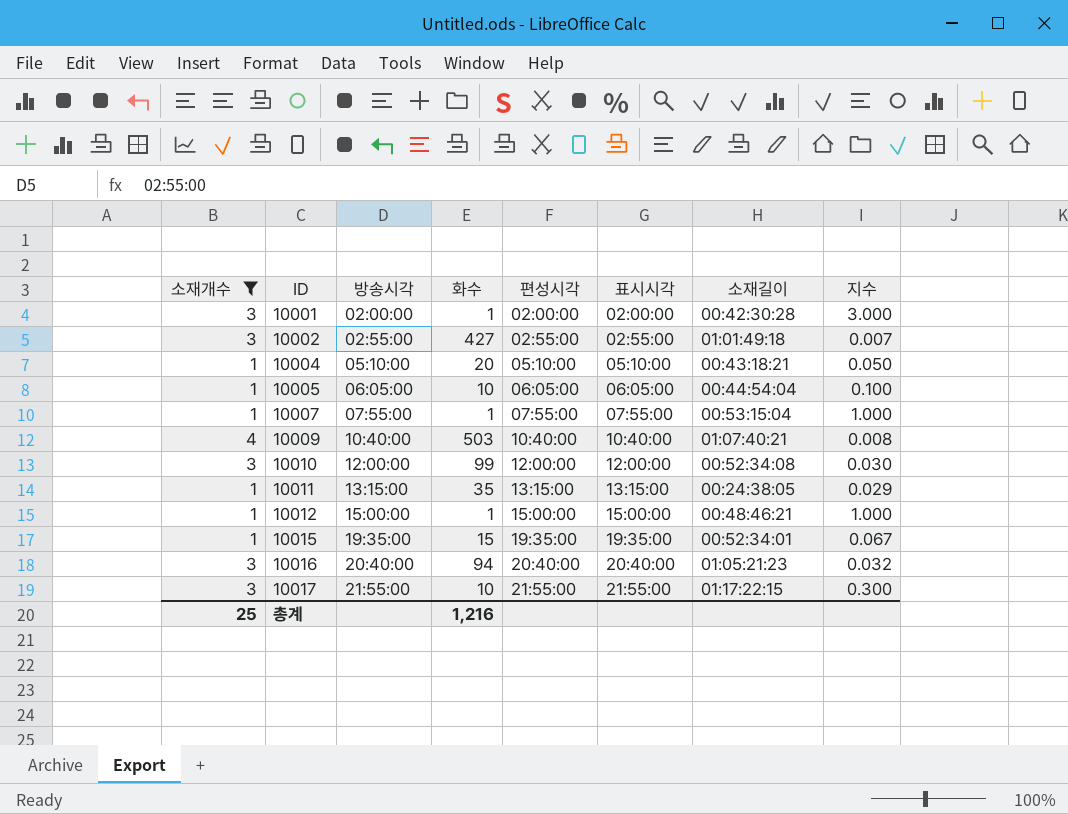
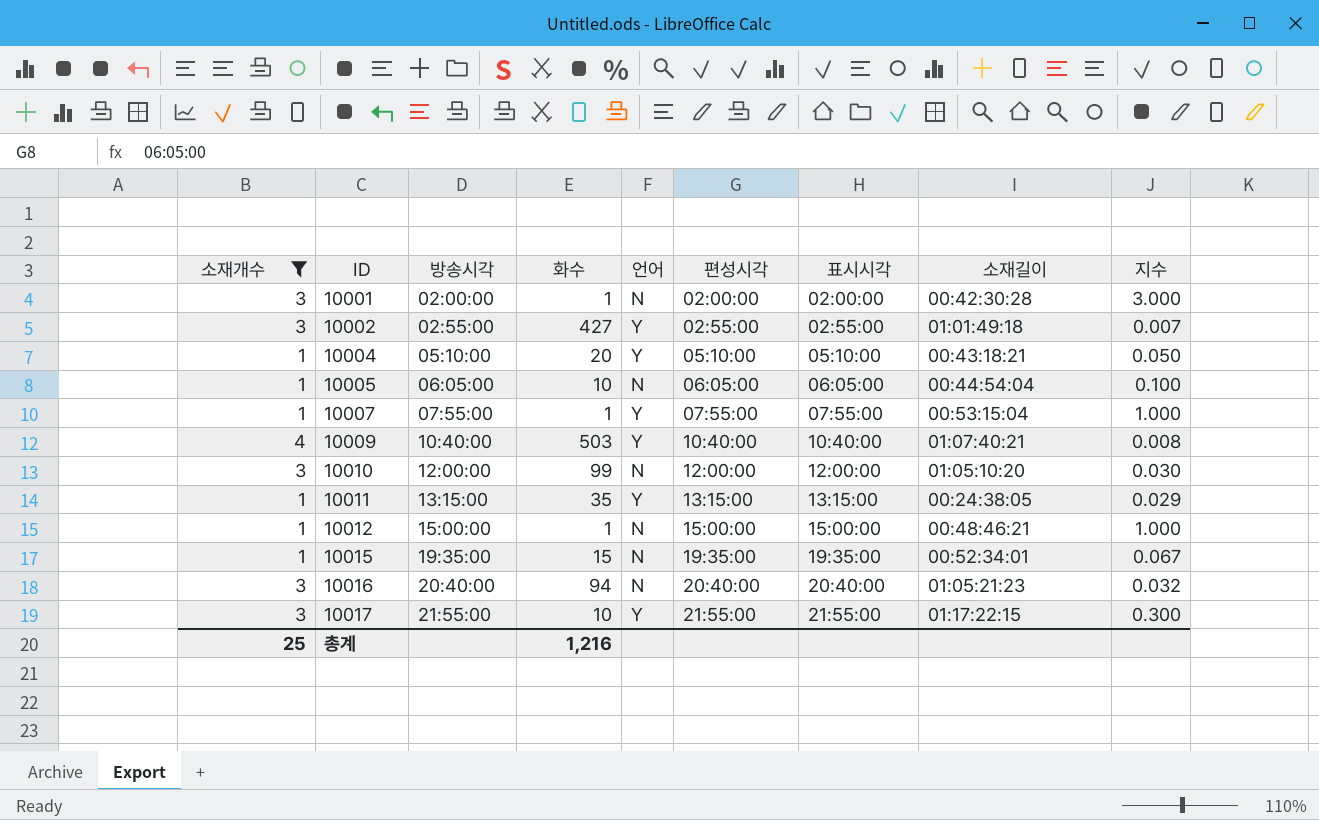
column 언어 | position: none -> 5
10010 | 소재길이: 00:52:34:08 -> 01:05:10:20

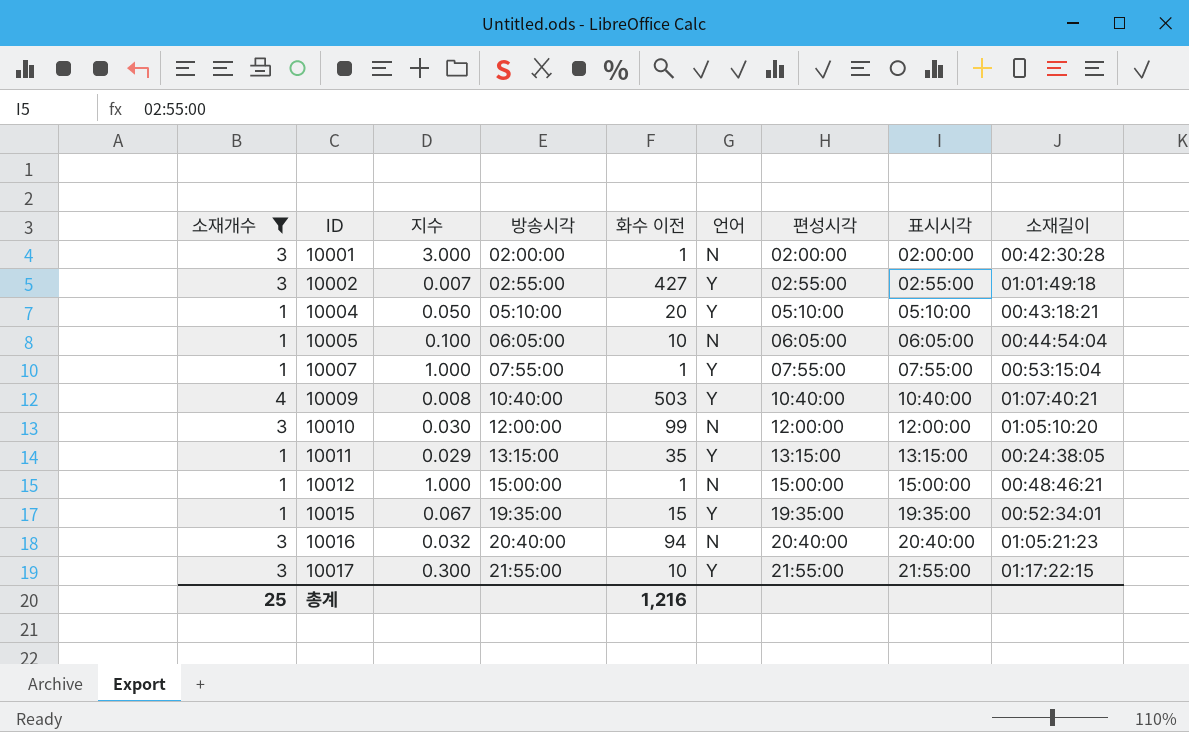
column 지수 | position: 9 -> 3
column name: 화수 -> 화수 이전
10015 | 언어: N -> Y

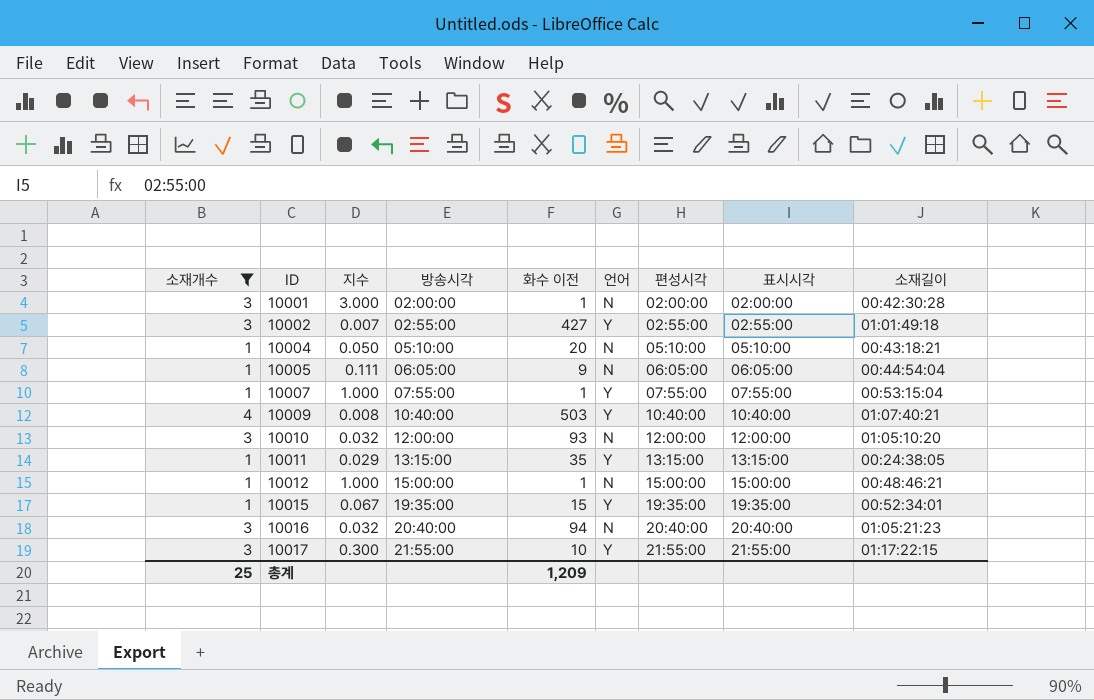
10004 | 언어: Y -> N
10005 | 지수: 0.100 -> 0.111
10005 | 화수 이전: 10 -> 9
10010 | 지수: 0.030 -> 0.032
10010 | 화수 이전: 99 -> 93
총계 | 화수 이전: 1,216 -> 1,209

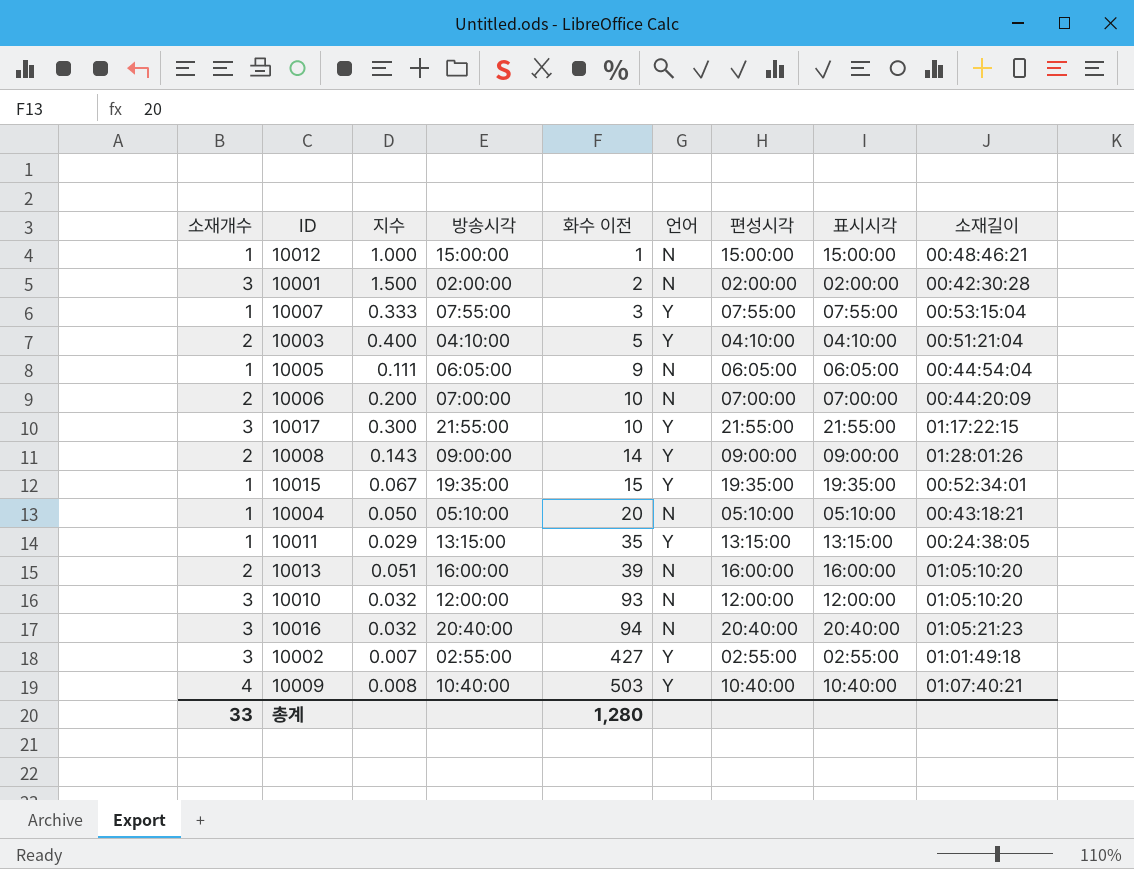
filter: 소재개수 != 2 -> none
row order: ID ascending -> 화수 이전 ascending
10001 | 지수: 3.000 -> 1.500
10001 | 화수 이전: 1 -> 2
10007 | 지수: 1.000 -> 0.333
10007 | 화수 이전: 1 -> 3
총계 | 소재개수: 25 -> 33
총계 | 화수 이전: 1,209 -> 1,280

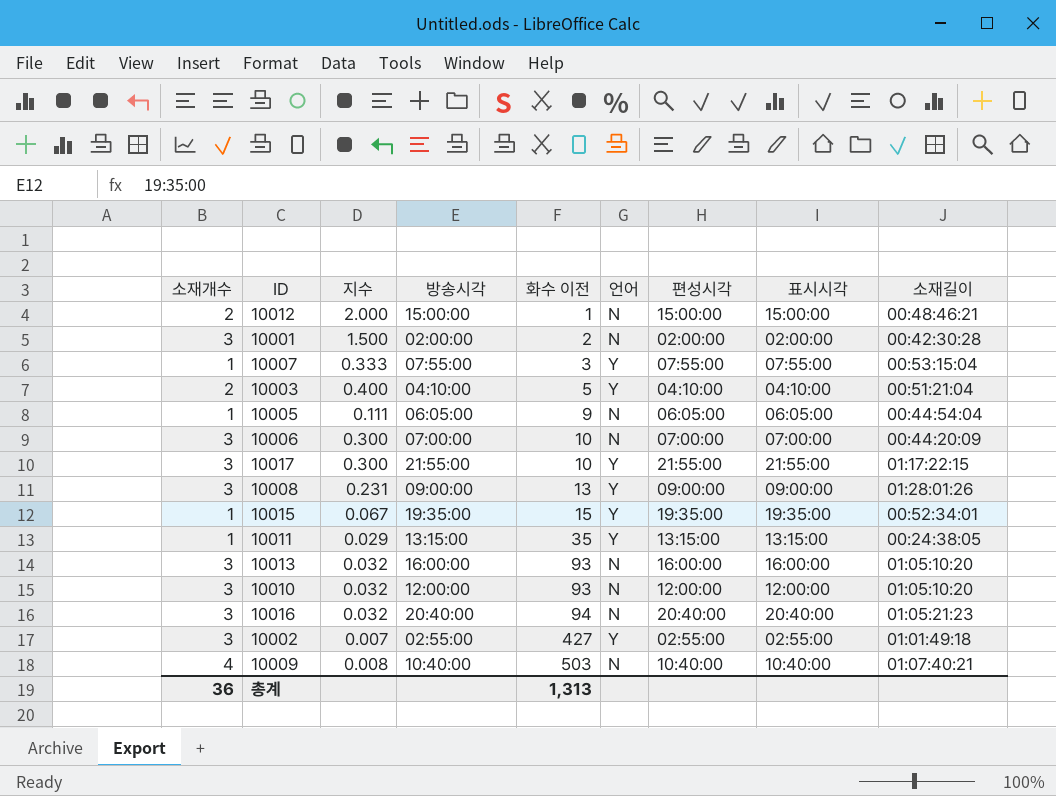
row 10004: 1 | 0.050 | 05:10:00 | 20 | N | 05:10:00 | 05:10:00 | 00:43:18:21 -> none
10012 | 소재개수: 1 -> 2
10012 | 지수: 1.000 -> 2.000
10006 | 소재개수: 2 -> 3
10006 | 지수: 0.200 -> 0.300
10008 | 소재개수: 2 -> 3
10008 | 지수: 0.143 -> 0.231
10008 | 화수 이전: 14 -> 13
10013 | 소재개수: 2 -> 3
10013 | 지수: 0.051 -> 0.032
10013 | 화수 이전: 39 -> 93
10009 | 언어: Y -> N
총계 | 소재개수: 33 -> 36
총계 | 화수 이전: 1,280 -> 1,313

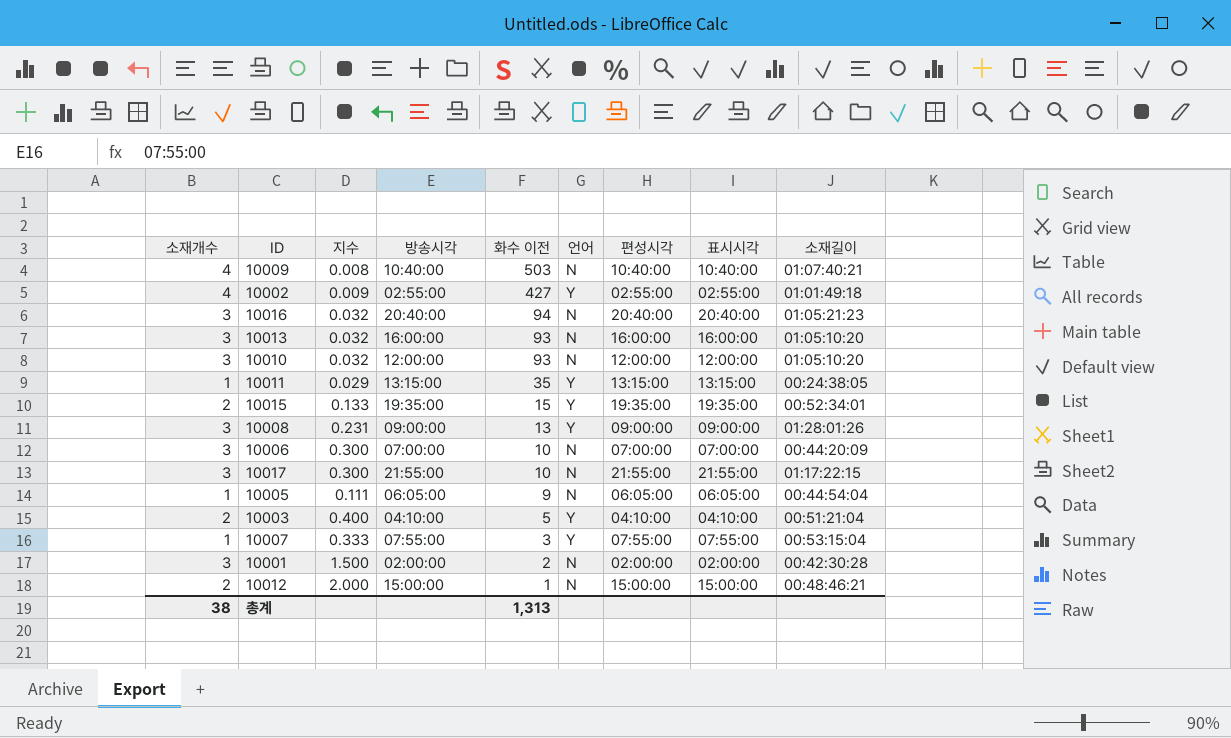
row order: 화수 이전 ascending -> 화수 이전 descending
10002 | 소재개수: 3 -> 4
10002 | 지수: 0.007 -> 0.009
10015 | 소재개수: 1 -> 2
10015 | 지수: 0.067 -> 0.133
10017 | 언어: Y -> N
총계 | 소재개수: 36 -> 38

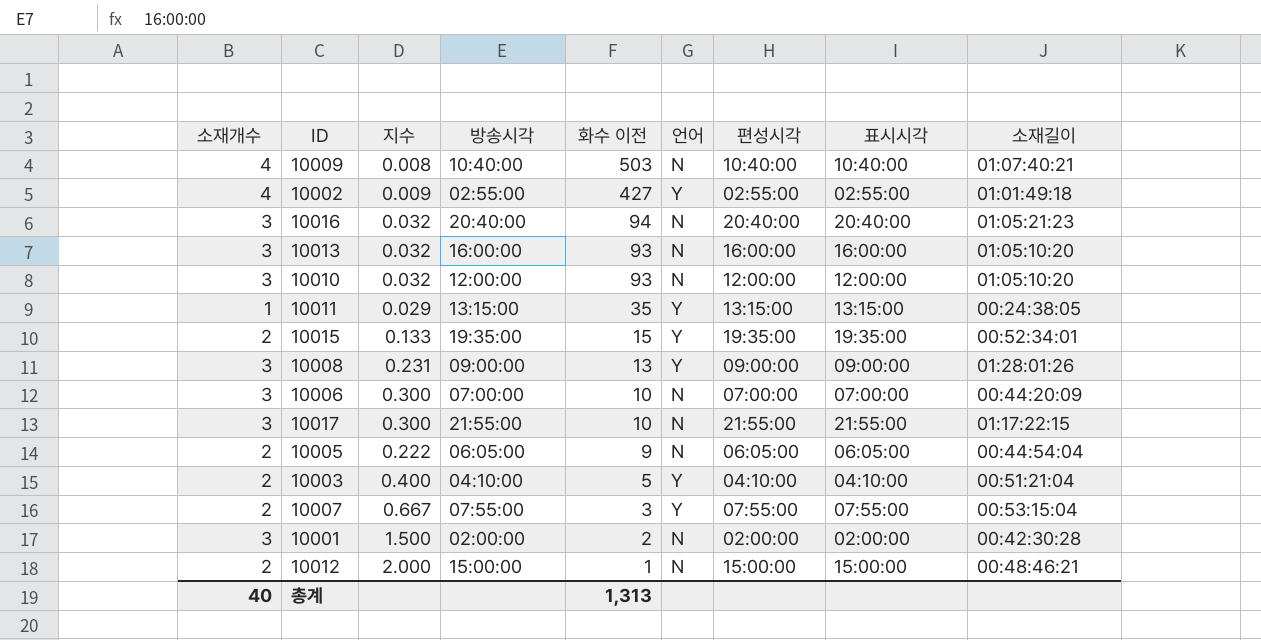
10005 | 소재개수: 1 -> 2
10005 | 지수: 0.111 -> 0.222
10007 | 소재개수: 1 -> 2
10007 | 지수: 0.333 -> 0.667
총계 | 소재개수: 38 -> 40

